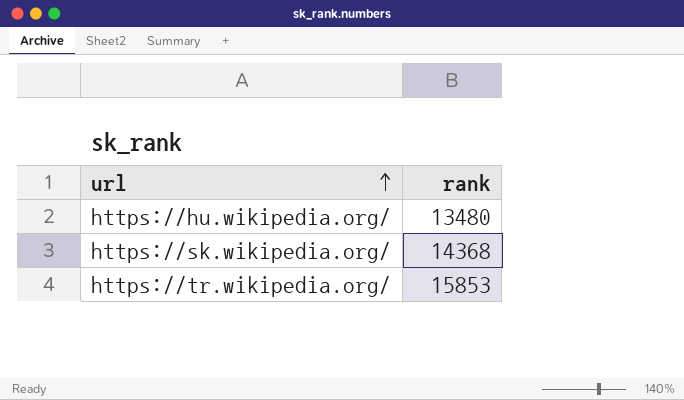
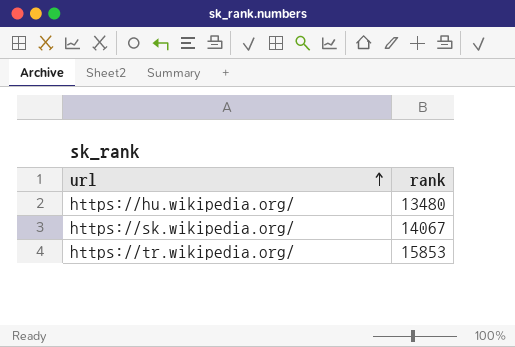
https://sk.wikipedia.org/ | rank: 14368 -> 14067

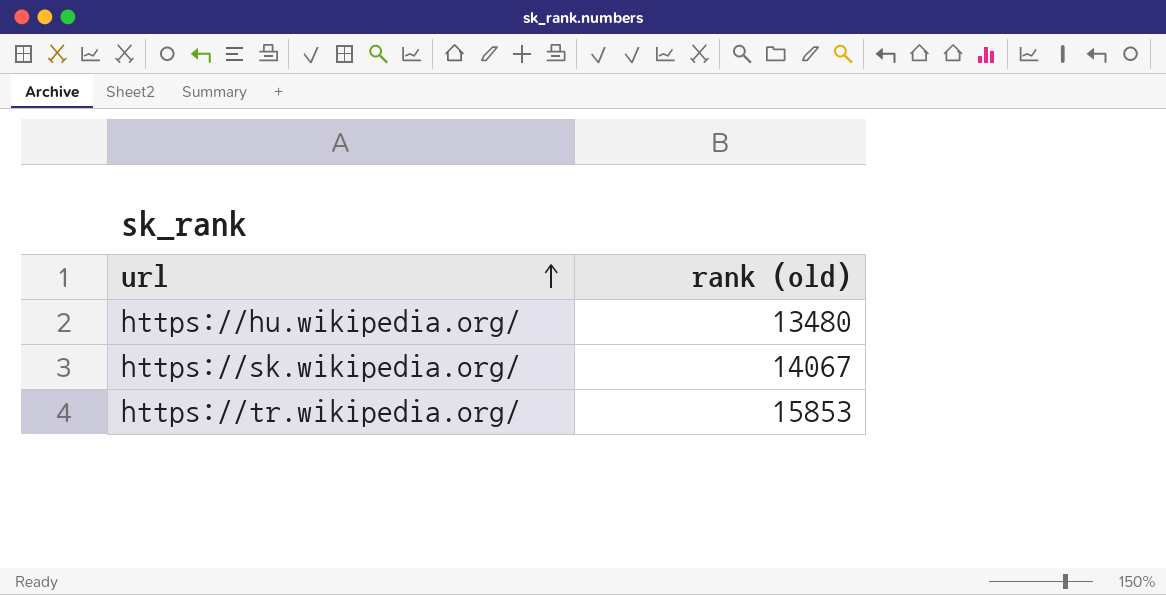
column name: rank -> rank (old)

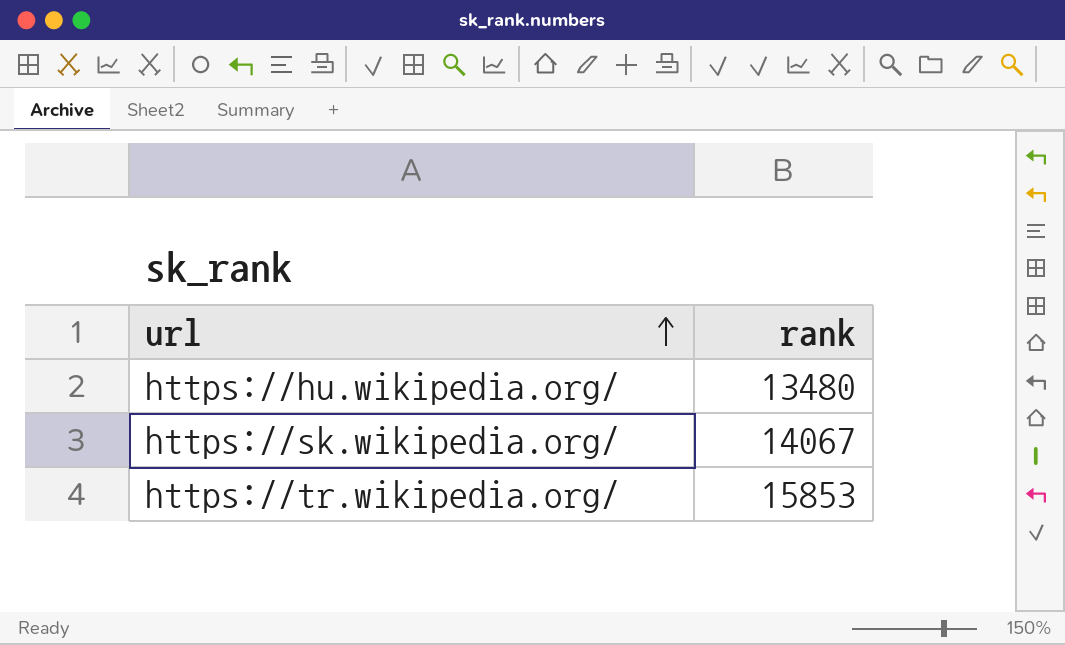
column name: rank (old) -> rank

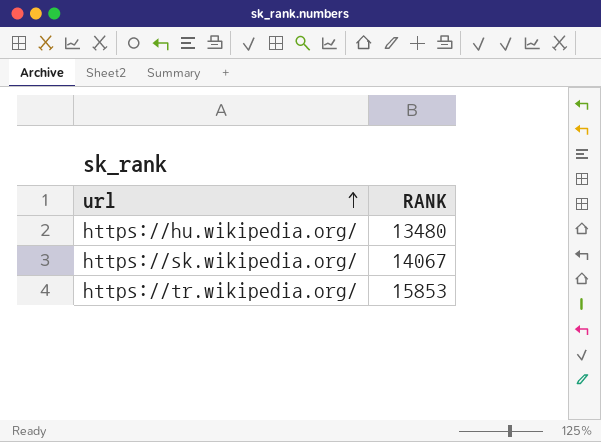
column name: rank -> RANK

